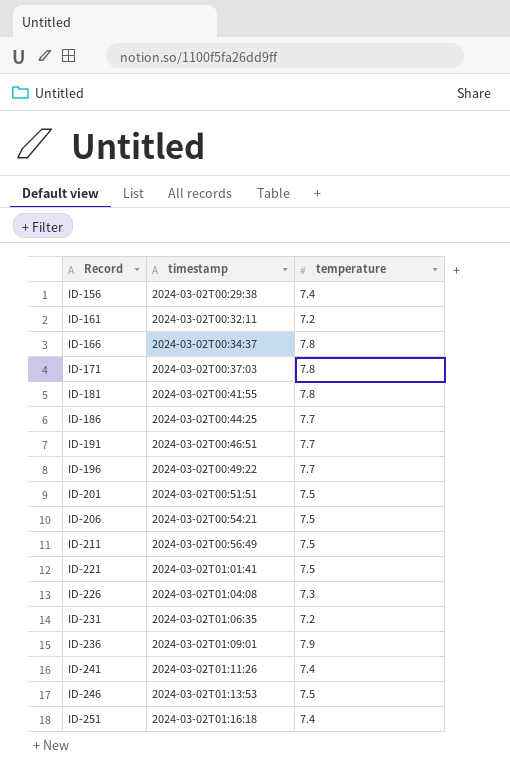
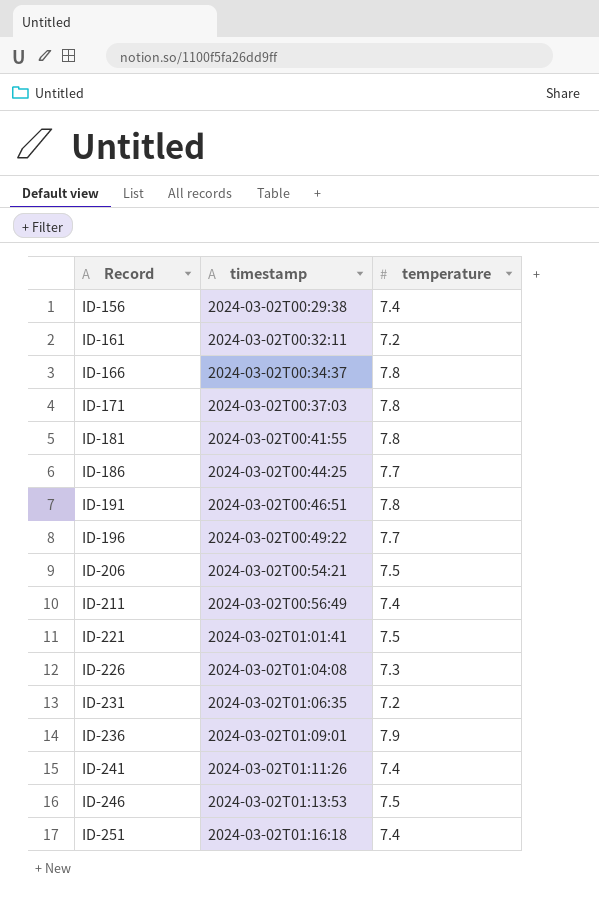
row ID-201: 2024-03-02T00:51:51 | 7.5 -> none
ID-191 | temperature: 7.7 -> 7.8
ID-211 | temperature: 7.5 -> 7.4

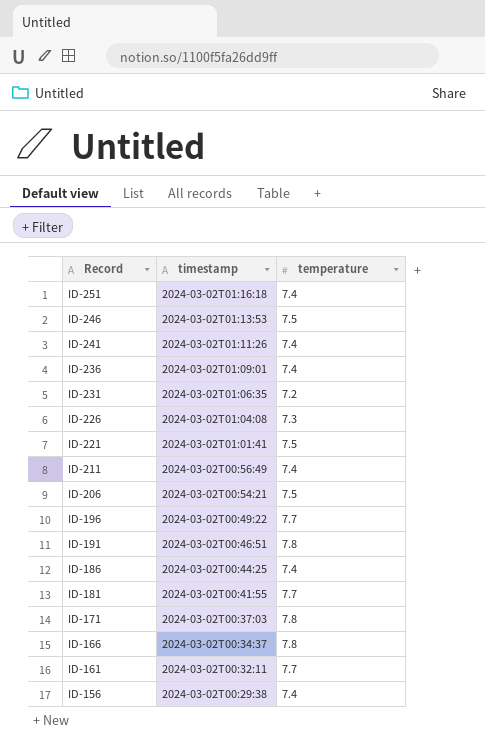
row order: Record ascending -> Record descending
ID-236 | temperature: 7.9 -> 7.4
ID-186 | temperature: 7.7 -> 7.4
ID-181 | temperature: 7.8 -> 7.7
ID-161 | temperature: 7.2 -> 7.7

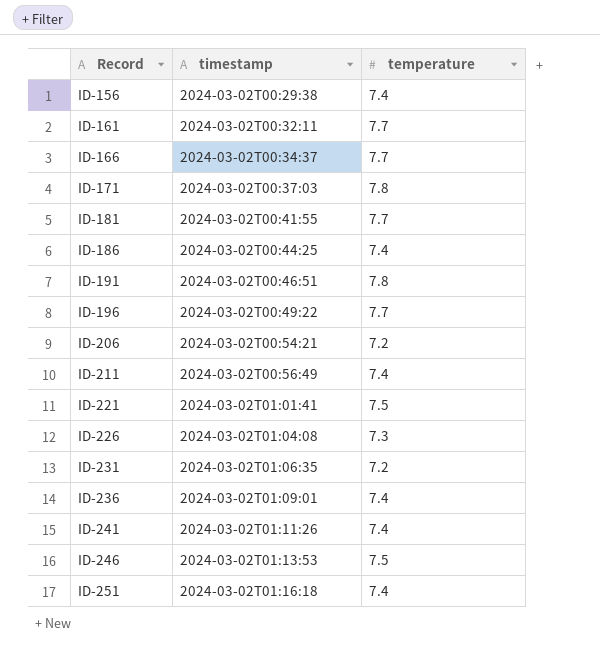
row order: Record descending -> Record ascending
ID-166 | temperature: 7.8 -> 7.7
ID-206 | temperature: 7.5 -> 7.2

